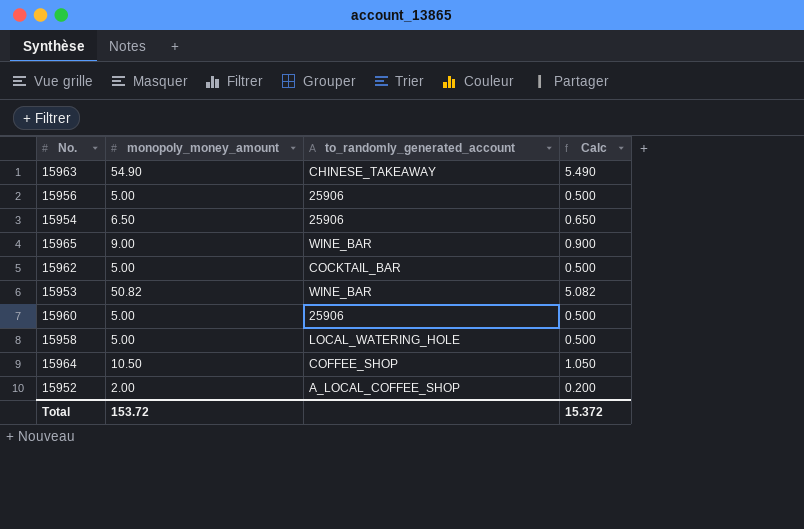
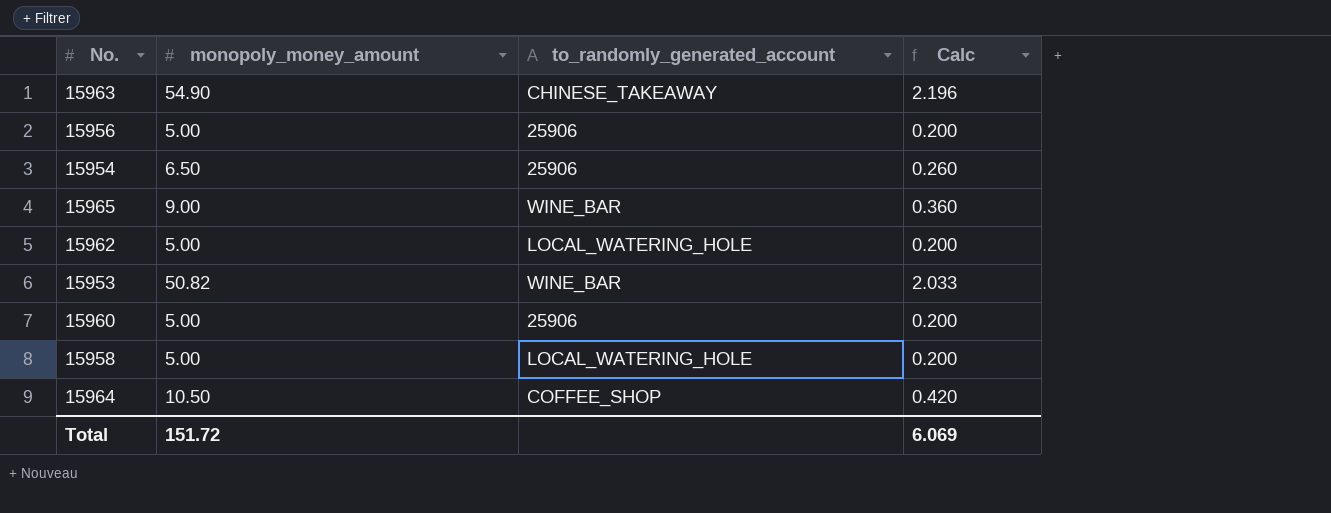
column Calc | formula: [monopoly_money_amount] * 0.1 -> [monopoly_money_amount] * 0.04
row 15952: 2.00 | A_LOCAL_COFFEE_SHOP | 0.200 -> none
15962 | to_randomly_generated_account: COCKTAIL_BAR -> LOCAL_WATERING_HOLE
Total | monopoly_money_amount: 153.72 -> 151.72
Total | Calc: 15.372 -> 6.069

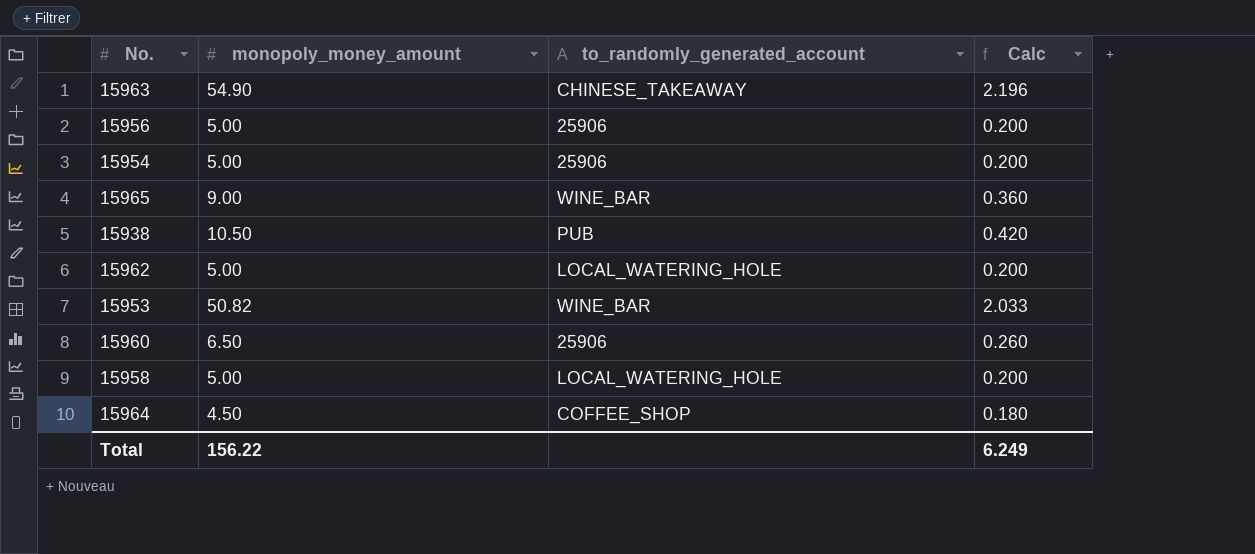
15954 | monopoly_money_amount: 6.50 -> 5.00
15954 | Calc: 0.260 -> 0.200
row 15938: none -> 10.50 | PUB | 0.420
15960 | monopoly_money_amount: 5.00 -> 6.50
15960 | Calc: 0.200 -> 0.260
15964 | monopoly_money_amount: 10.50 -> 4.50
15964 | Calc: 0.420 -> 0.180
Total | monopoly_money_amount: 151.72 -> 156.22
Total | Calc: 6.069 -> 6.249

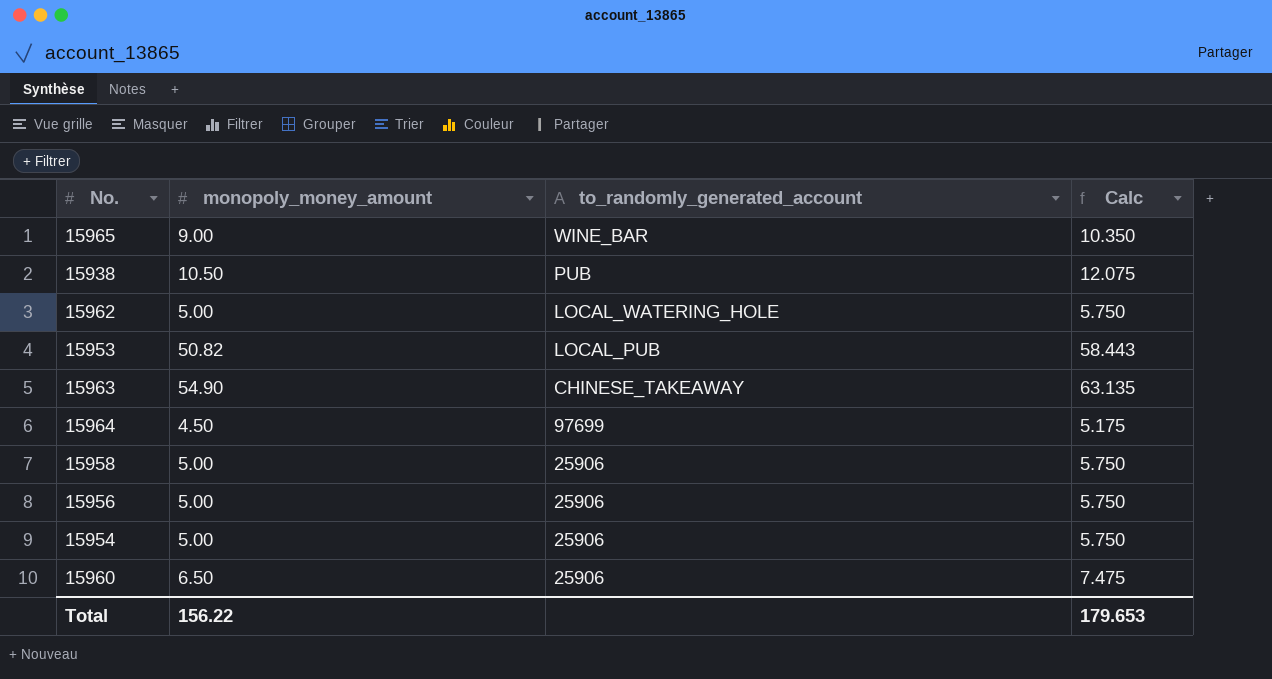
row order: none -> to_randomly_generated_account descending
column Calc | formula: [monopoly_money_amount] * 0.04 -> [monopoly_money_amount] * 1.15
15953 | to_randomly_generated_account: WINE_BAR -> LOCAL_PUB
15964 | to_randomly_generated_account: COFFEE_SHOP -> 97699
15958 | to_randomly_generated_account: LOCAL_WATERING_HOLE -> 25906
Total | Calc: 6.249 -> 179.653

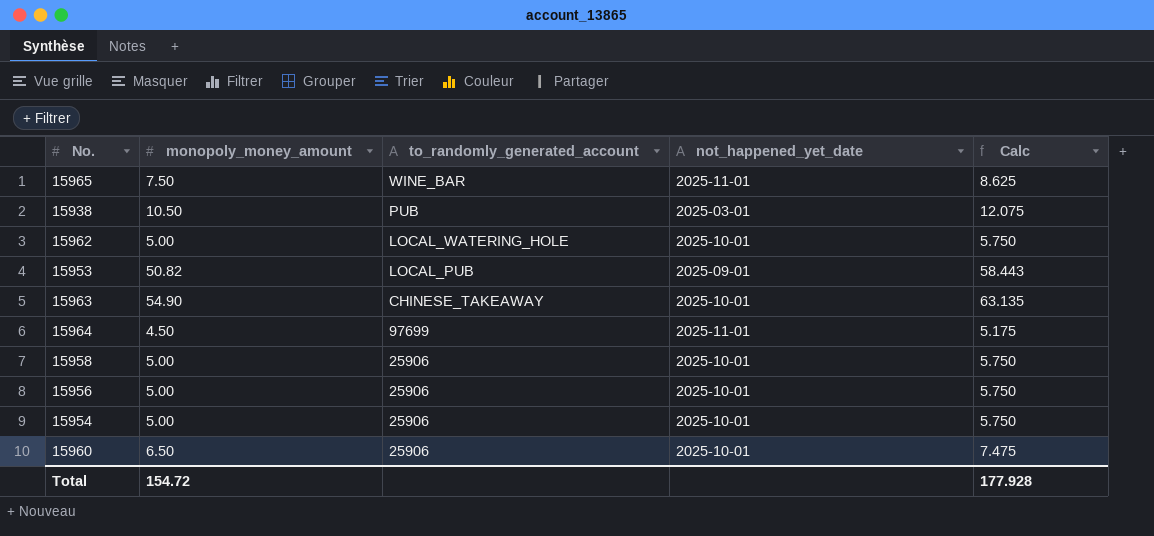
column not_happened_yet_date | position: none -> 4
15965 | monopoly_money_amount: 9.00 -> 7.50
15965 | Calc: 10.350 -> 8.625
Total | monopoly_money_amount: 156.22 -> 154.72
Total | Calc: 179.653 -> 177.928

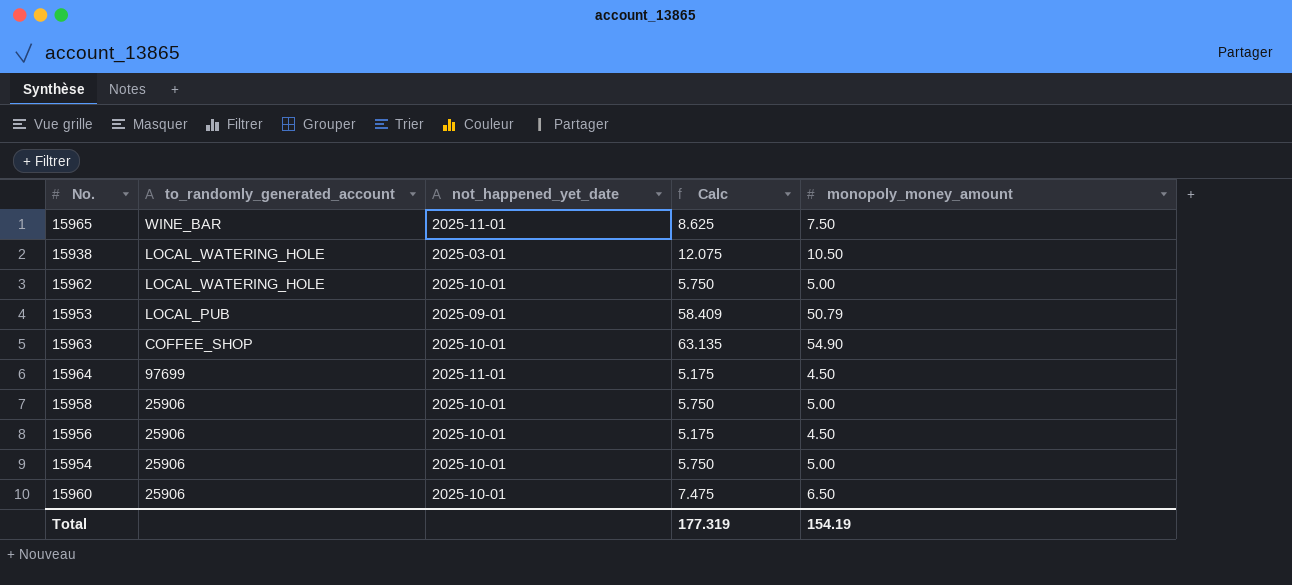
column monopoly_money_amount | position: 2 -> 5
15938 | to_randomly_generated_account: PUB -> LOCAL_WATERING_HOLE
15953 | Calc: 58.443 -> 58.409
15953 | monopoly_money_amount: 50.82 -> 50.79
15963 | to_randomly_generated_account: CHINESE_TAKEAWAY -> COFFEE_SHOP
15956 | Calc: 5.750 -> 5.175
15956 | monopoly_money_amount: 5.00 -> 4.50
Total | Calc: 177.928 -> 177.319
Total | monopoly_money_amount: 154.72 -> 154.19

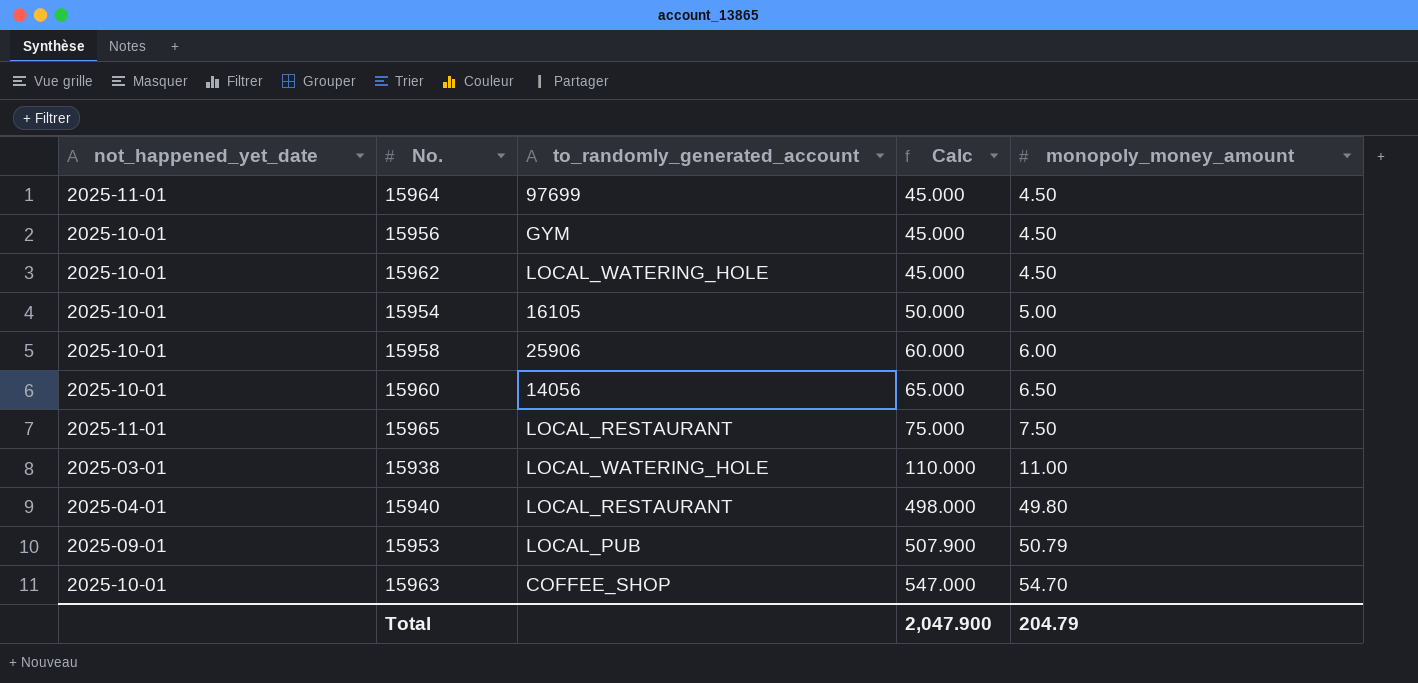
row order: to_randomly_generated_account descending -> Calc ascending
column not_happened_yet_date | position: 3 -> 1
column Calc | formula: [monopoly_money_amount] * 1.15 -> [monopoly_money_amount] * 10
15956 | to_randomly_generated_account: 25906 -> GYM
15962 | monopoly_money_amount: 5.00 -> 4.50
15954 | to_randomly_generated_account: 25906 -> 16105
15958 | monopoly_money_amount: 5.00 -> 6.00
15960 | to_randomly_generated_account: 25906 -> 14056
15965 | to_randomly_generated_account: WINE_BAR -> LOCAL_RESTAURANT
15938 | monopoly_money_amount: 10.50 -> 11.00
row 15940: none -> 2025-04-01 | LOCAL_RESTAURANT | 498.000 | 49.80
15963 | monopoly_money_amount: 54.90 -> 54.70
Total | Calc: 177.319 -> 2,047.900
Total | monopoly_money_amount: 154.19 -> 204.79

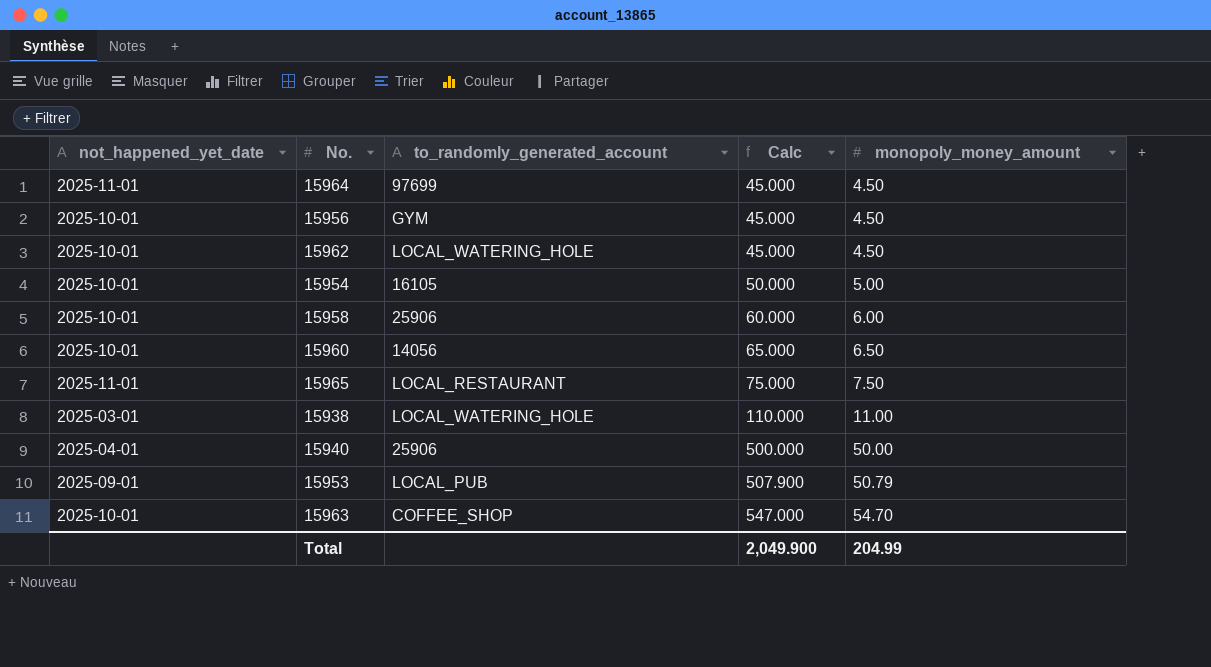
15940 | to_randomly_generated_account: LOCAL_RESTAURANT -> 25906
15940 | Calc: 498.000 -> 500.000
15940 | monopoly_money_amount: 49.80 -> 50.00
Total | Calc: 2,047.900 -> 2,049.900
Total | monopoly_money_amount: 204.79 -> 204.99

